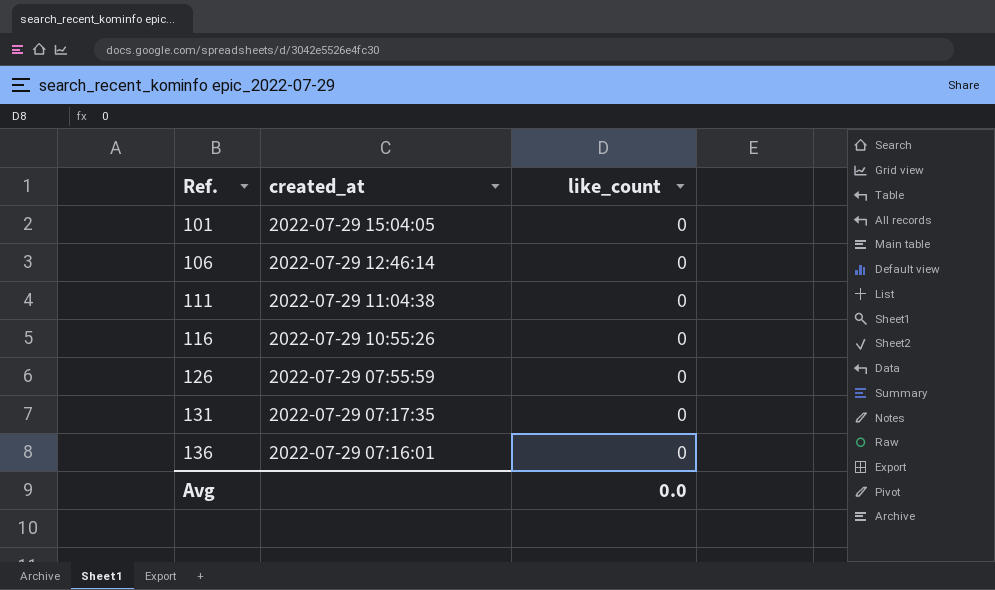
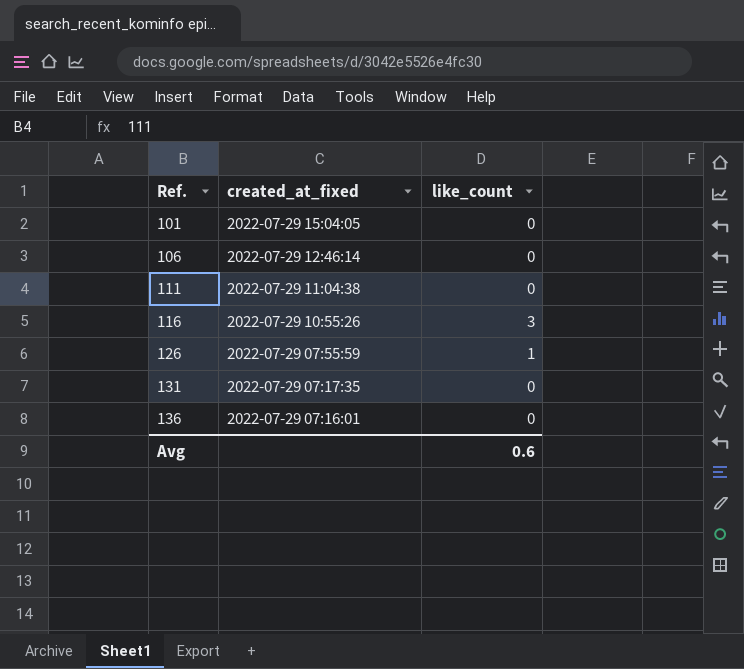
column name: created_at -> created_at_fixed
116 | like_count: 0 -> 3
126 | like_count: 0 -> 1
Avg | like_count: 0.0 -> 0.6

